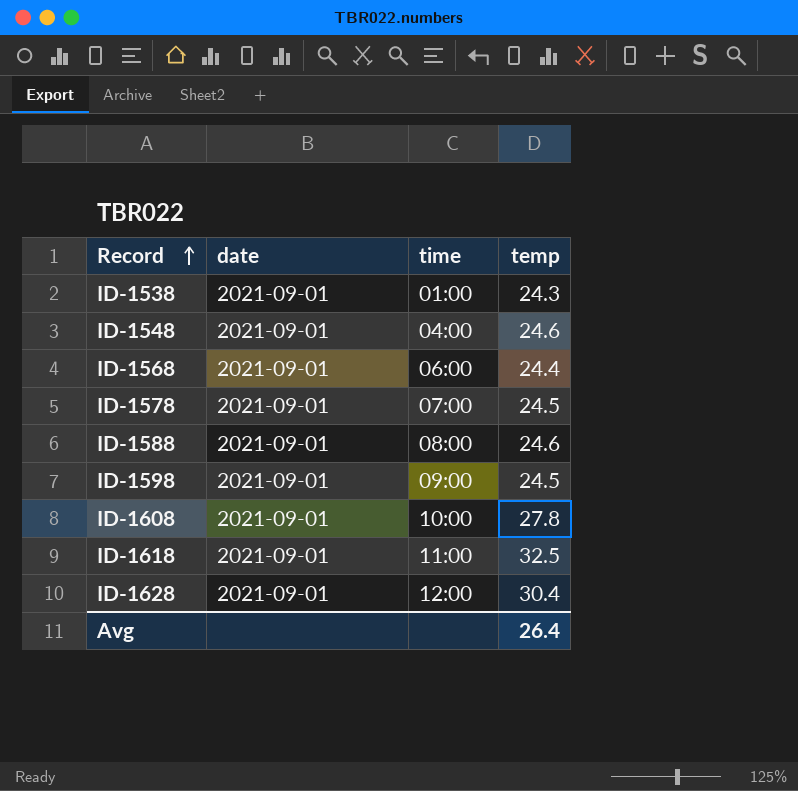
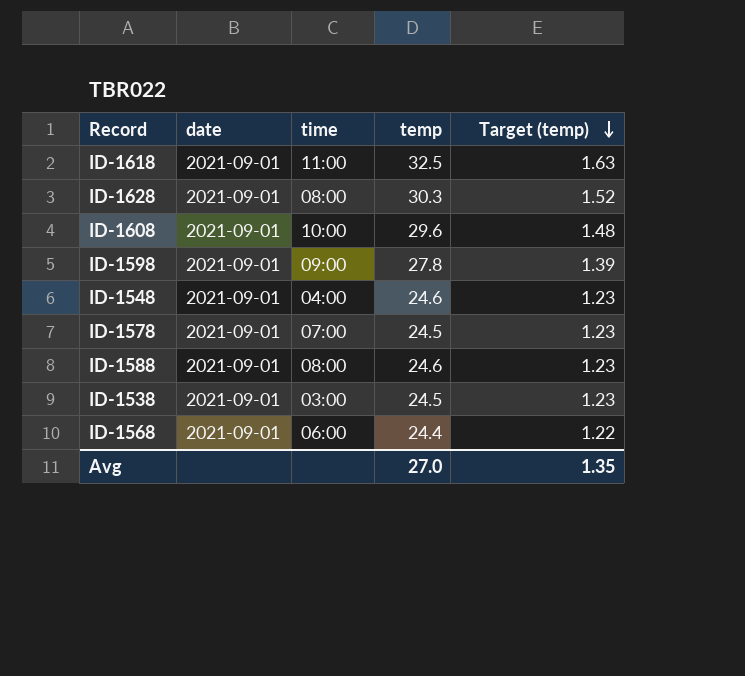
row order: Record ascending -> Target (temp) descending
column Target (temp) | formula: none -> [temp] * 0.05
ID-1628 | time: 12:00 -> 08:00
ID-1628 | temp: 30.4 -> 30.3
ID-1608 | temp: 27.8 -> 29.6
ID-1598 | temp: 24.5 -> 27.8
ID-1538 | time: 01:00 -> 03:00
ID-1538 | temp: 24.3 -> 24.5
Avg | temp: 26.4 -> 27.0

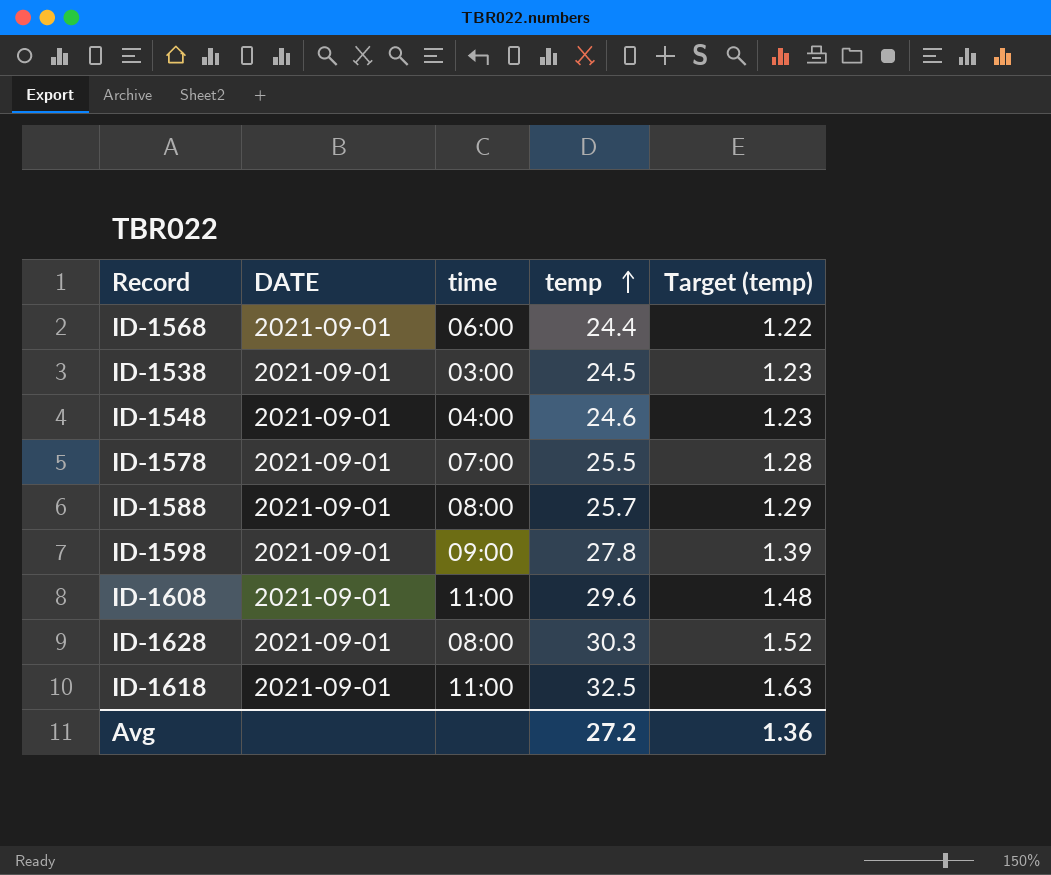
row order: Target (temp) descending -> temp ascending
column name: date -> DATE
ID-1578 | temp: 24.5 -> 25.5
ID-1578 | Target (temp): 1.23 -> 1.28
ID-1588 | temp: 24.6 -> 25.7
ID-1588 | Target (temp): 1.23 -> 1.29
ID-1608 | time: 10:00 -> 11:00
Avg | temp: 27.0 -> 27.2
Avg | Target (temp): 1.35 -> 1.36

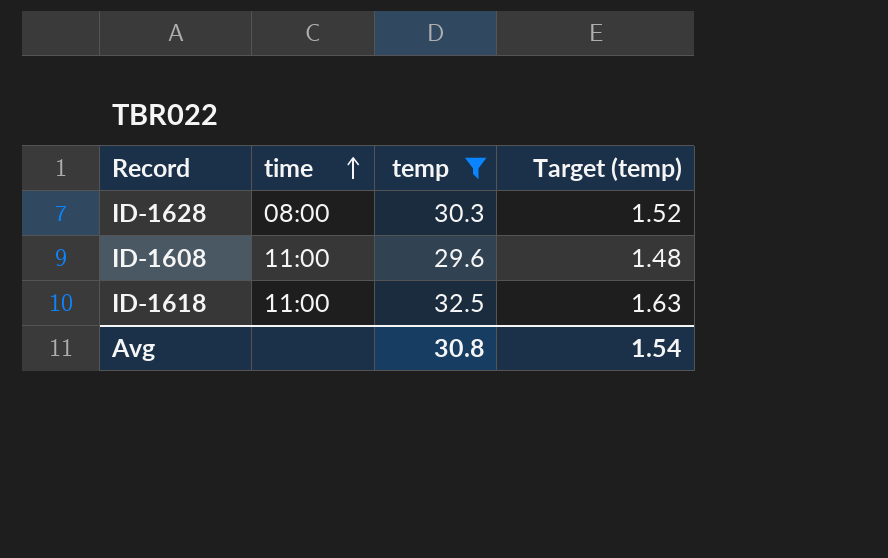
filter: none -> temp >= 29.6
row order: temp ascending -> time ascending
column DATE | position: 2 -> none
Avg | temp: 27.2 -> 30.8
Avg | Target (temp): 1.36 -> 1.54

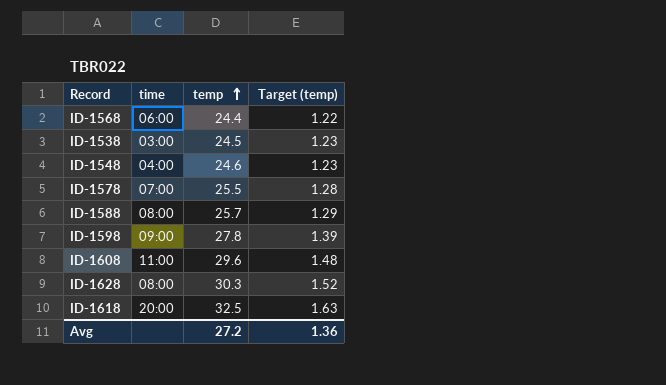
filter: temp >= 29.6 -> none
row order: time ascending -> temp ascending
ID-1618 | time: 11:00 -> 20:00
Avg | temp: 30.8 -> 27.2
Avg | Target (temp): 1.54 -> 1.36

